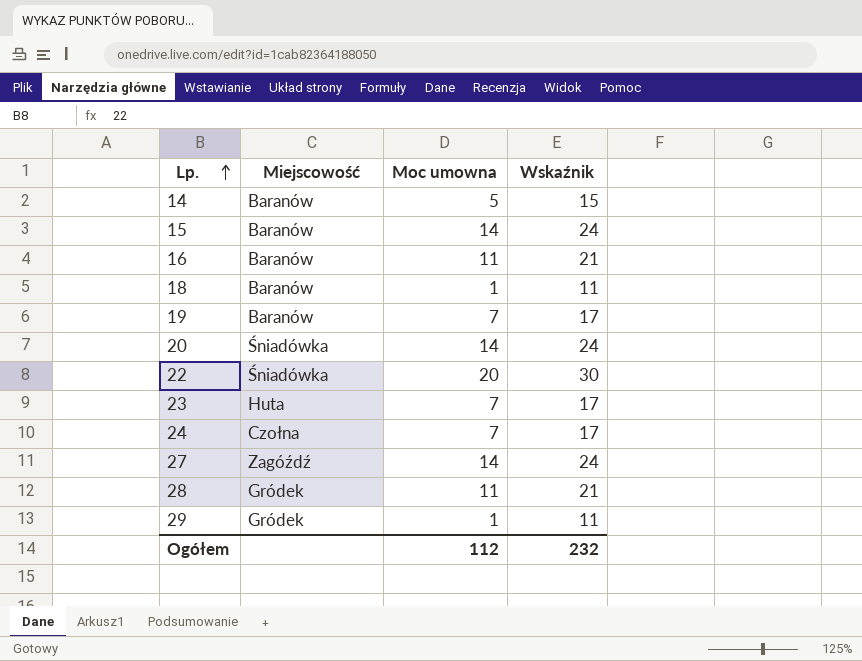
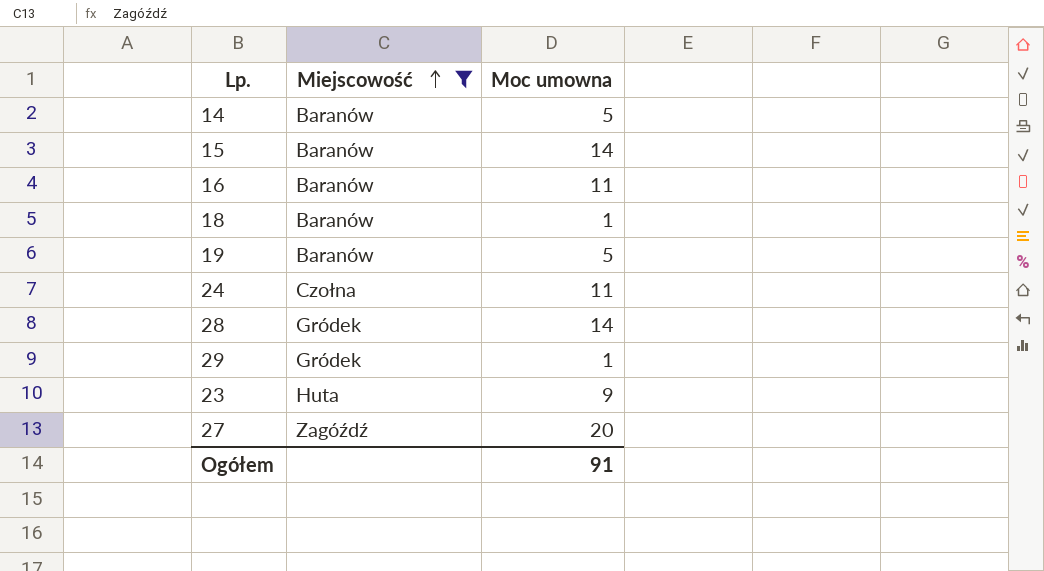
filter: none -> Miejscowość != Śniadówka
row order: Lp. ascending -> Miejscowość ascending
column Wskaźnik | formula: [Moc umowna] + 10 -> none
19 | Moc umowna: 7 -> 5
24 | Moc umowna: 7 -> 11
28 | Moc umowna: 11 -> 14
23 | Moc umowna: 7 -> 9
27 | Moc umowna: 14 -> 20
Ogółem | Moc umowna: 112 -> 91

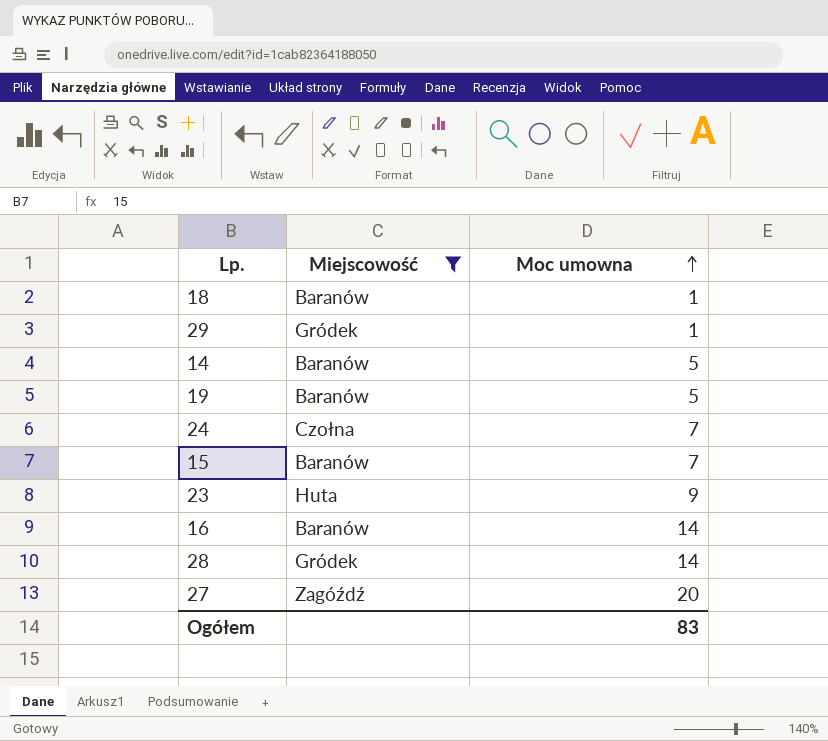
row order: Miejscowość ascending -> Moc umowna ascending
24 | Moc umowna: 11 -> 7
15 | Moc umowna: 14 -> 7
16 | Moc umowna: 11 -> 14
Ogółem | Moc umowna: 91 -> 83

